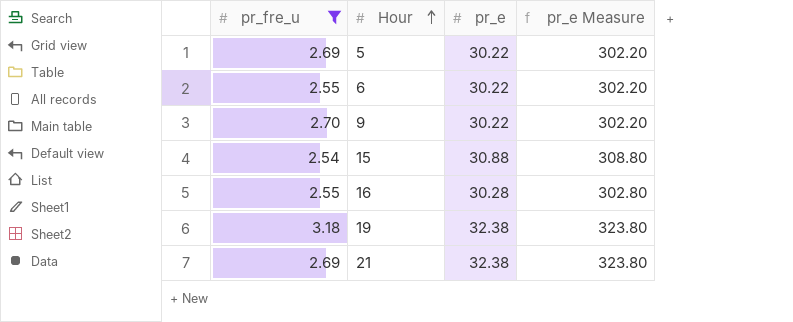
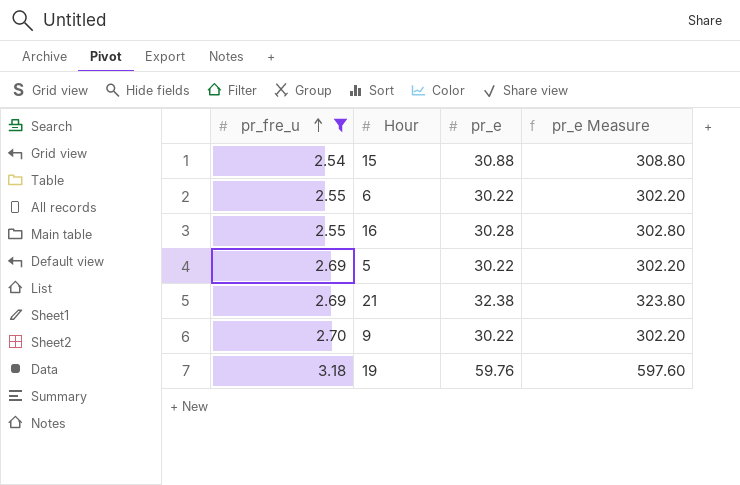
row order: Hour ascending -> pr_fre_u ascending
19 | pr_e: 32.38 -> 59.76
19 | pr_e Measure: 323.80 -> 597.60

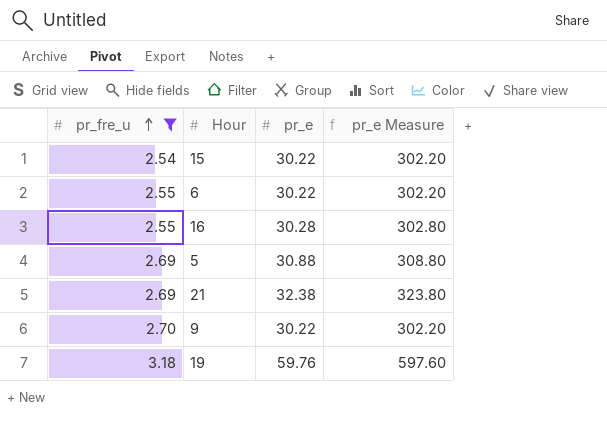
15 | pr_e: 30.88 -> 30.22
15 | pr_e Measure: 308.80 -> 302.20
5 | pr_e: 30.22 -> 30.88
5 | pr_e Measure: 302.20 -> 308.80

